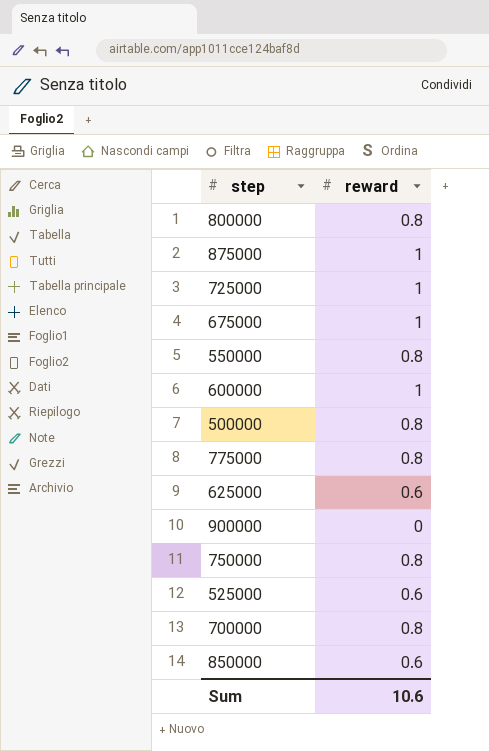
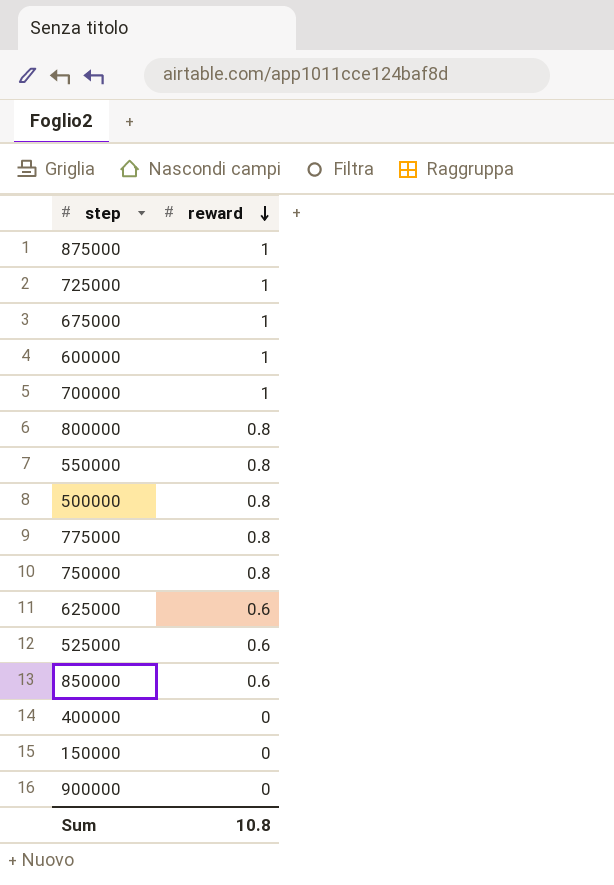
row order: none -> reward descending
700000 | reward: 0.8 -> 1
row 400000: none -> 0
row 150000: none -> 0
Sum | reward: 10.6 -> 10.8

